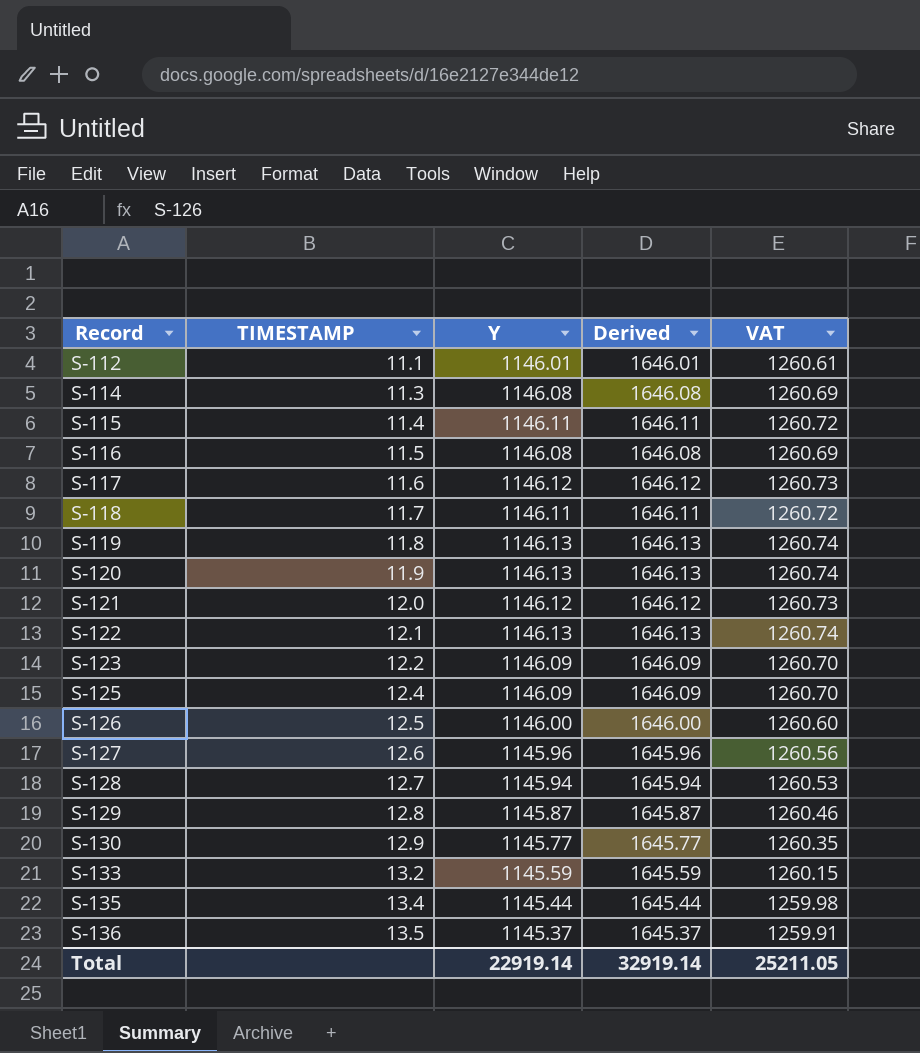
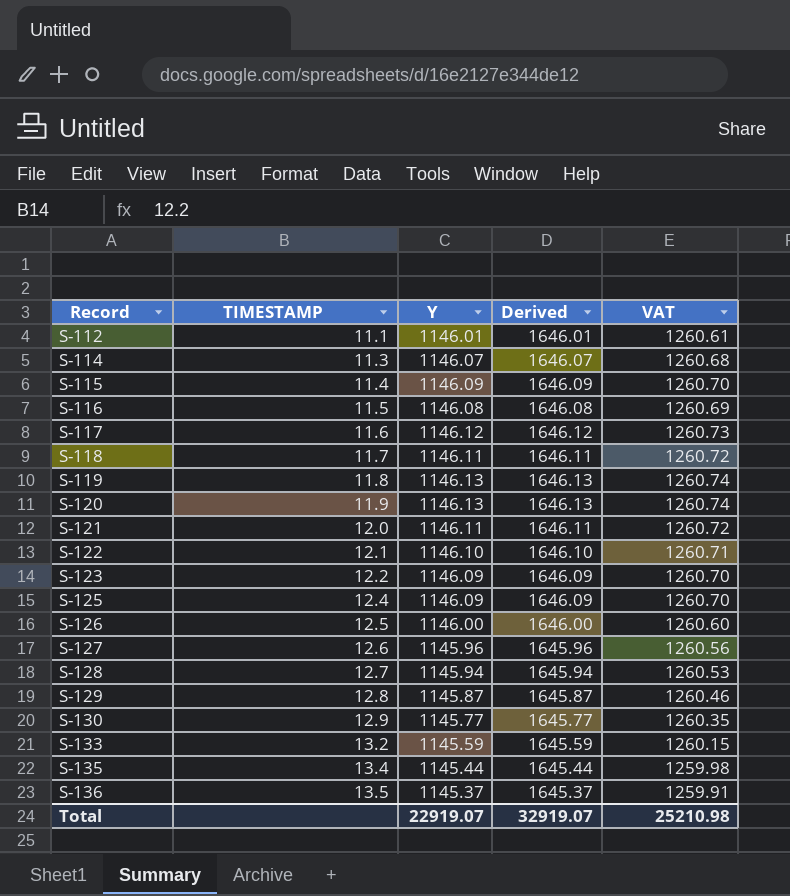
S-114 | Y: 1146.08 -> 1146.07
S-114 | Derived: 1646.08 -> 1646.07
S-114 | VAT: 1260.69 -> 1260.68
S-115 | Y: 1146.11 -> 1146.09
S-115 | Derived: 1646.11 -> 1646.09
S-115 | VAT: 1260.72 -> 1260.70
S-121 | Y: 1146.12 -> 1146.11
S-121 | Derived: 1646.12 -> 1646.11
S-121 | VAT: 1260.73 -> 1260.72
S-122 | Y: 1146.13 -> 1146.10
S-122 | Derived: 1646.13 -> 1646.10
S-122 | VAT: 1260.74 -> 1260.71
Total | Y: 22919.14 -> 22919.07
Total | Derived: 32919.14 -> 32919.07
Total | VAT: 25211.05 -> 25210.98

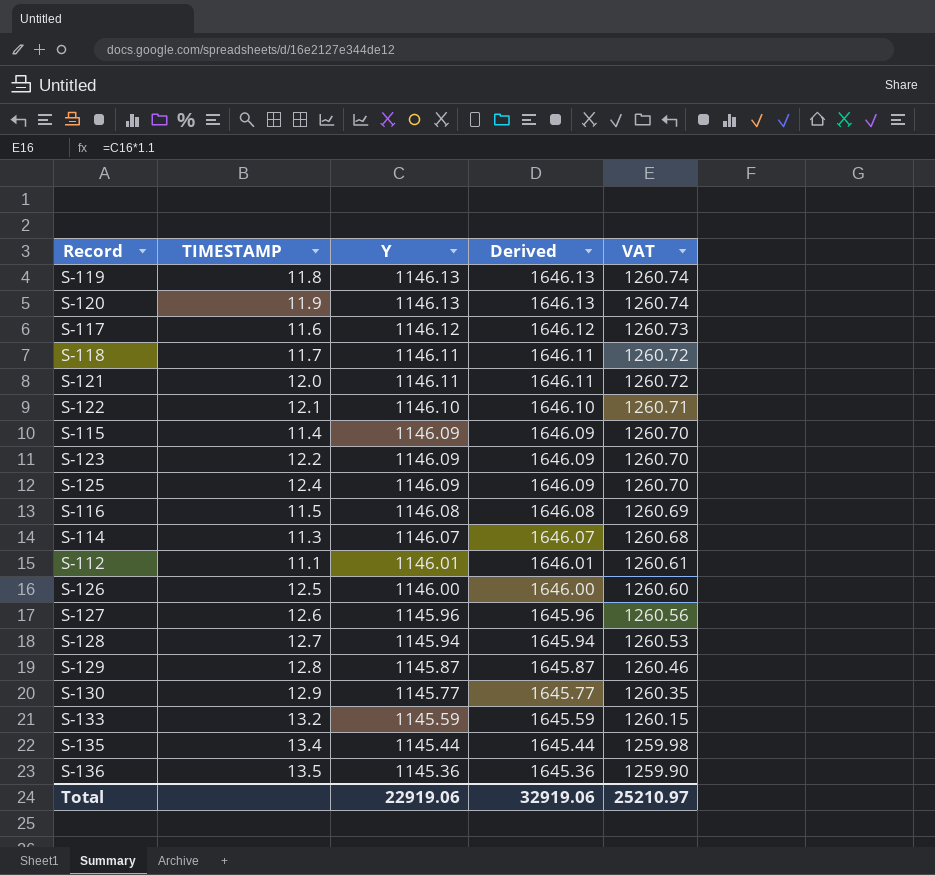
row order: Record ascending -> Y descending
S-136 | Y: 1145.37 -> 1145.36
S-136 | Derived: 1645.37 -> 1645.36
S-136 | VAT: 1259.91 -> 1259.90
Total | Y: 22919.07 -> 22919.06
Total | Derived: 32919.07 -> 32919.06
Total | VAT: 25210.98 -> 25210.97

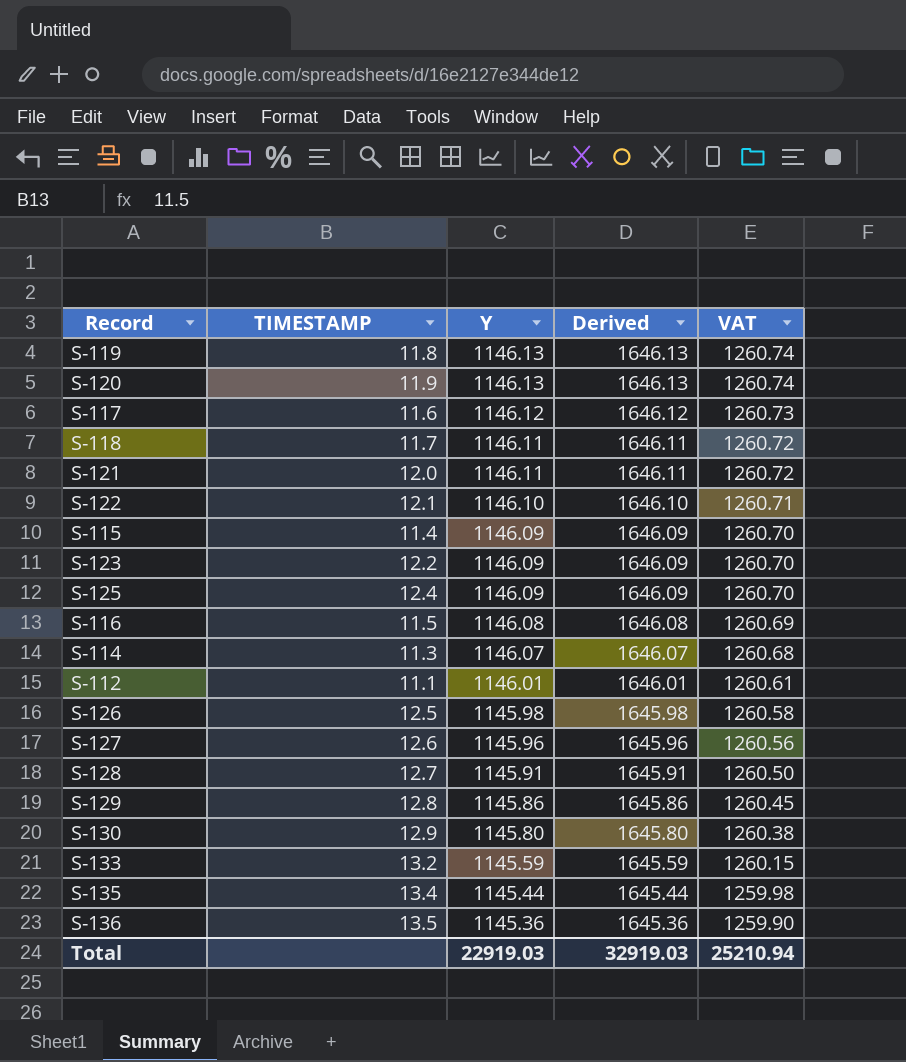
S-126 | Y: 1146.00 -> 1145.98
S-126 | Derived: 1646.00 -> 1645.98
S-126 | VAT: 1260.60 -> 1260.58
S-128 | Y: 1145.94 -> 1145.91
S-128 | Derived: 1645.94 -> 1645.91
S-128 | VAT: 1260.53 -> 1260.50
S-129 | Y: 1145.87 -> 1145.86
S-129 | Derived: 1645.87 -> 1645.86
S-129 | VAT: 1260.46 -> 1260.45
S-130 | Y: 1145.77 -> 1145.80
S-130 | Derived: 1645.77 -> 1645.80
S-130 | VAT: 1260.35 -> 1260.38
Total | Y: 22919.06 -> 22919.03
Total | Derived: 32919.06 -> 32919.03
Total | VAT: 25210.97 -> 25210.94

